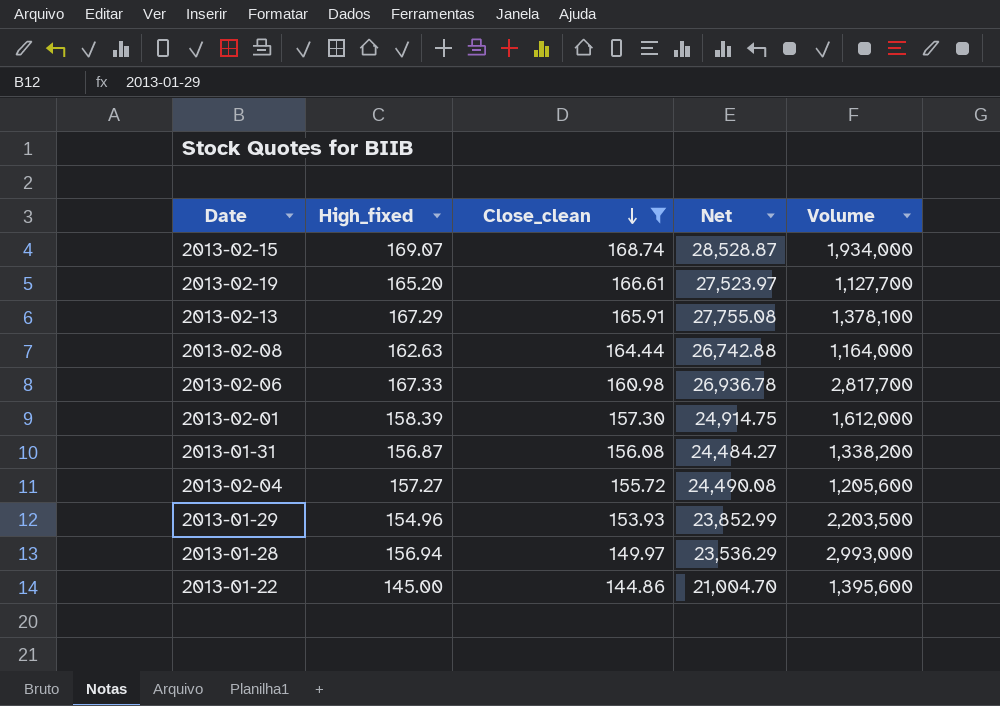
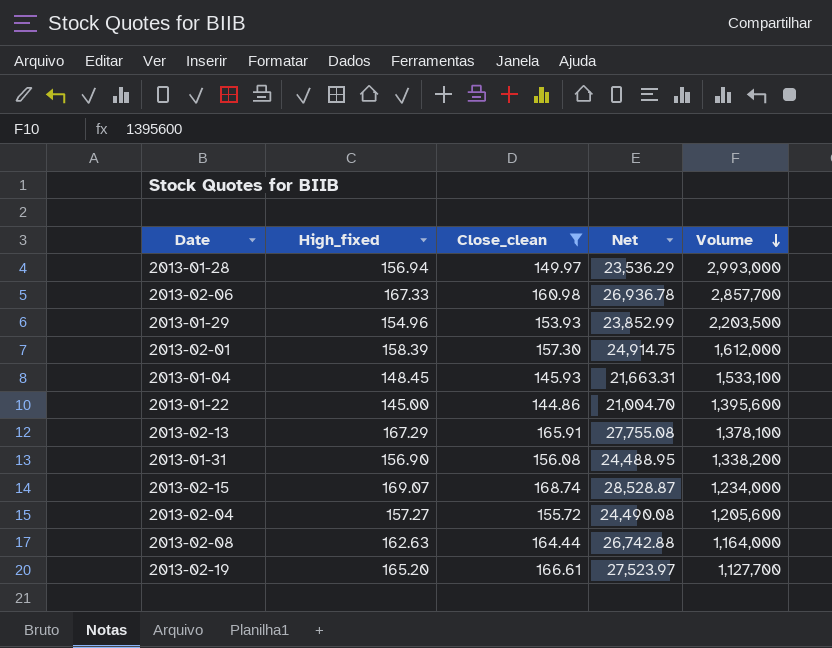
row order: Close_clean descending -> Volume descending
2013-02-06 | Volume: 2,817,700 -> 2,857,700
row 2013-01-04: none -> 148.45 | 145.93 | 21,663.31 | 1,533,100
2013-01-31 | High_fixed: 156.87 -> 156.90
2013-01-31 | Net: 24,484.27 -> 24,488.95
2013-02-15 | Volume: 1,934,000 -> 1,234,000

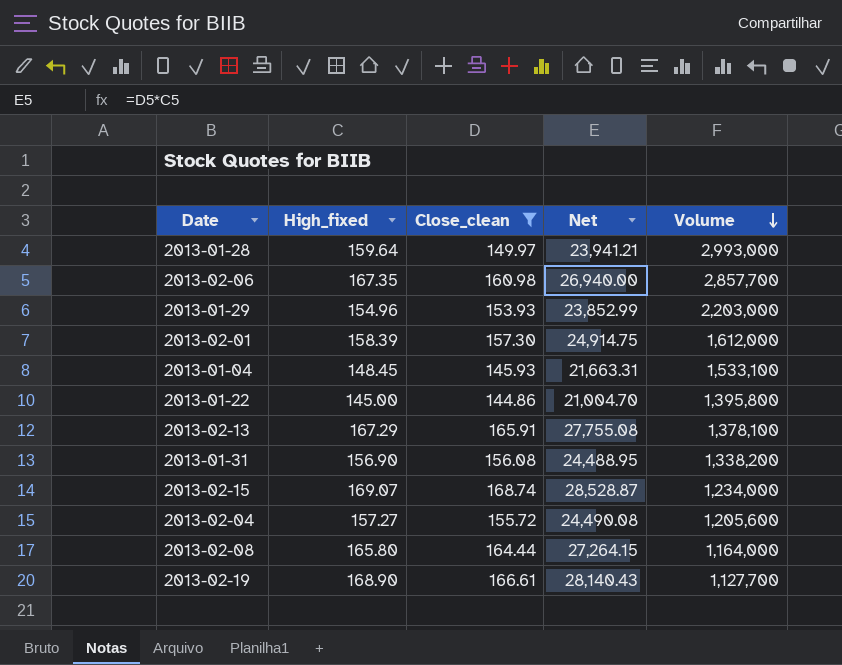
2013-01-28 | High_fixed: 156.94 -> 159.64
2013-01-28 | Net: 23,536.29 -> 23,941.21
2013-02-06 | High_fixed: 167.33 -> 167.35
2013-02-06 | Net: 26,936.78 -> 26,940.00
2013-01-29 | Volume: 2,203,500 -> 2,203,000
2013-01-22 | Volume: 1,395,600 -> 1,395,800
2013-02-08 | High_fixed: 162.63 -> 165.80
2013-02-08 | Net: 26,742.88 -> 27,264.15
2013-02-19 | High_fixed: 165.20 -> 168.90
2013-02-19 | Net: 27,523.97 -> 28,140.43

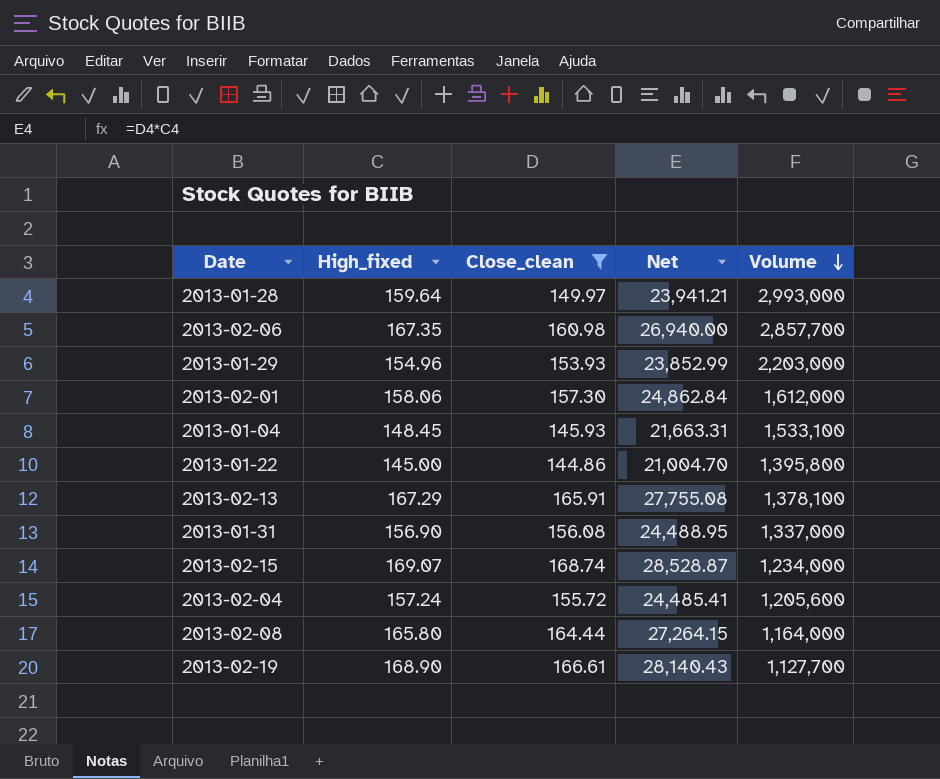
2013-02-01 | High_fixed: 158.39 -> 158.06
2013-02-01 | Net: 24,914.75 -> 24,862.84
2013-01-31 | Volume: 1,338,200 -> 1,337,000
2013-02-04 | High_fixed: 157.27 -> 157.24
2013-02-04 | Net: 24,490.08 -> 24,485.41

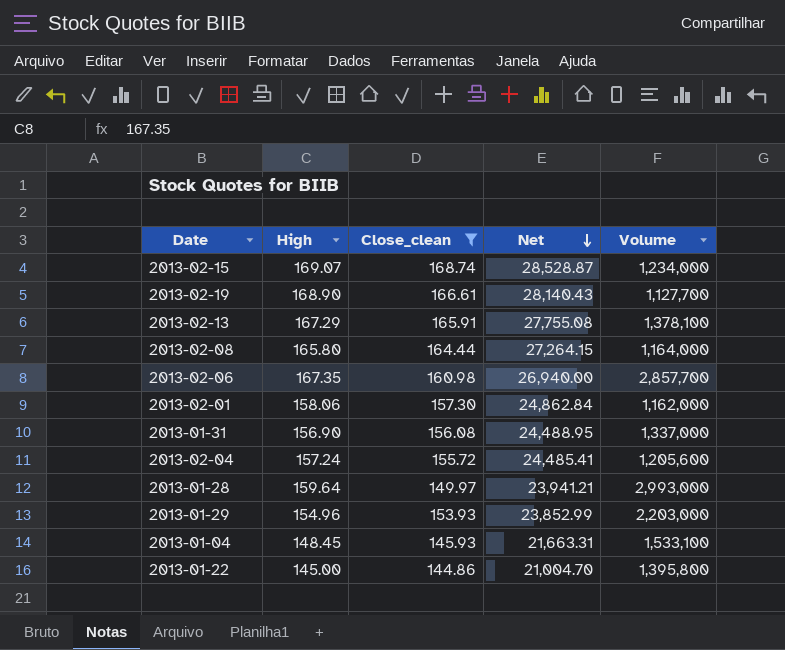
row order: Volume descending -> Net descending
column name: High_fixed -> High
2013-02-01 | Volume: 1,612,000 -> 1,162,000

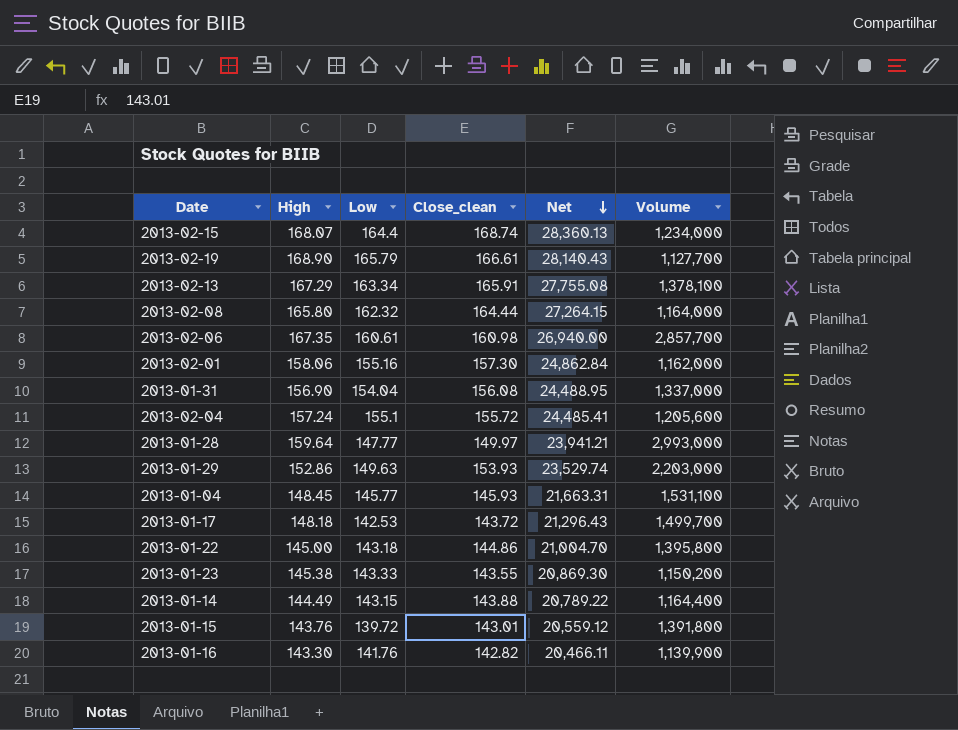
filter: Close_clean >= 144.86 -> none
column Low | position: none -> 3
2013-02-15 | High: 169.07 -> 168.07
2013-02-15 | Net: 28,528.87 -> 28,360.13
2013-01-29 | High: 154.96 -> 152.86
2013-01-29 | Net: 23,852.99 -> 23,529.74
2013-01-04 | Volume: 1,533,100 -> 1,531,100

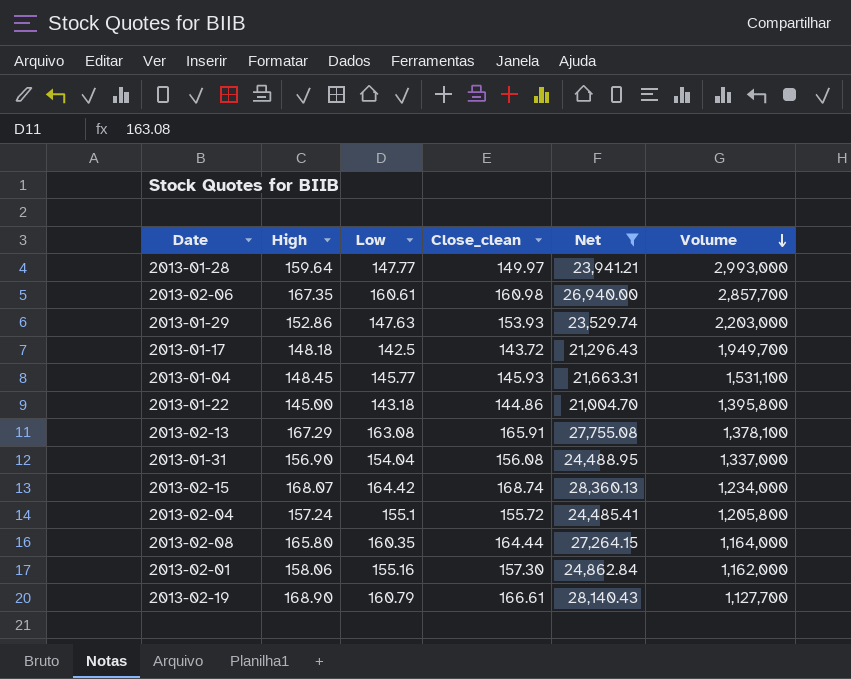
filter: none -> Net >= 21,004.70
row order: Net descending -> Volume descending
2013-01-29 | Low: 149.63 -> 147.63
2013-01-17 | Low: 142.53 -> 142.5
2013-01-17 | Volume: 1,499,700 -> 1,949,700
2013-02-13 | Low: 163.34 -> 163.08
2013-02-15 | Low: 164.4 -> 164.42
2013-02-04 | Volume: 1,205,600 -> 1,205,800
2013-02-08 | Low: 162.32 -> 160.35
2013-02-19 | Low: 165.79 -> 160.79

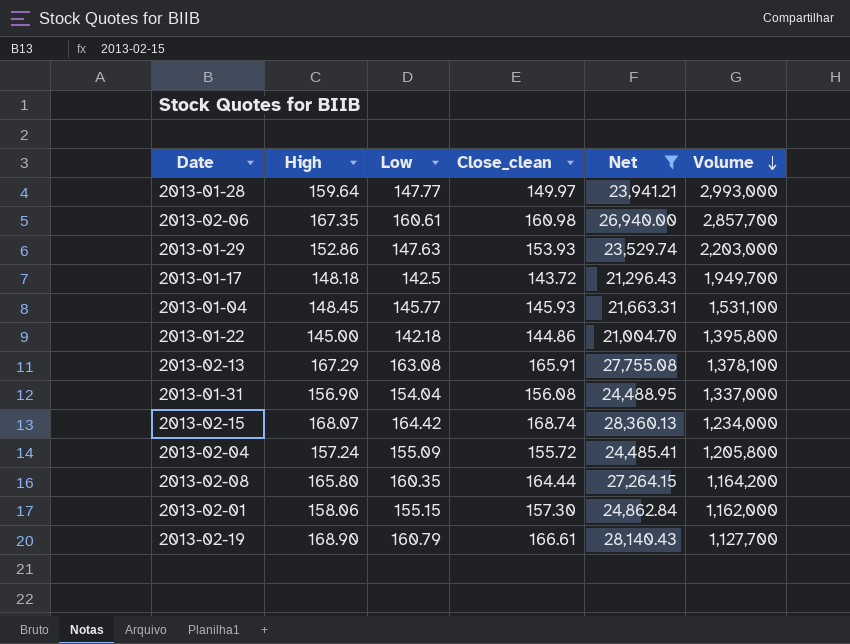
2013-01-22 | Low: 143.18 -> 142.18
2013-02-04 | Low: 155.1 -> 155.09
2013-02-08 | Volume: 1,164,000 -> 1,164,200
2013-02-01 | Low: 155.16 -> 155.15

